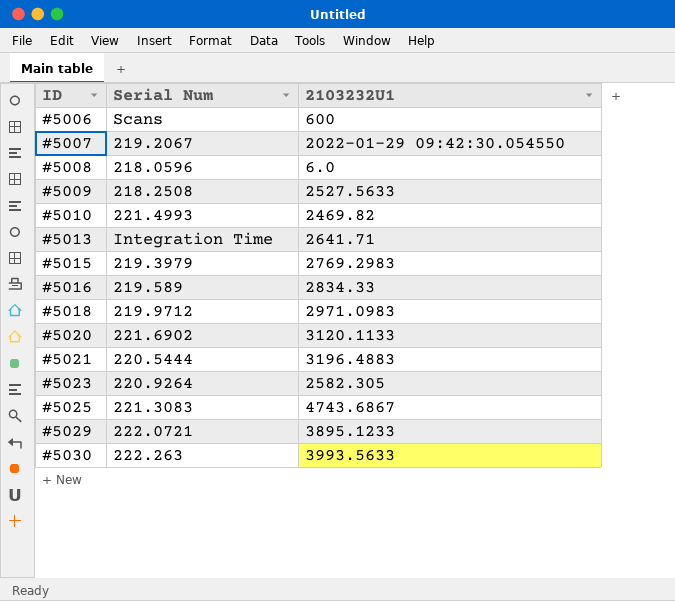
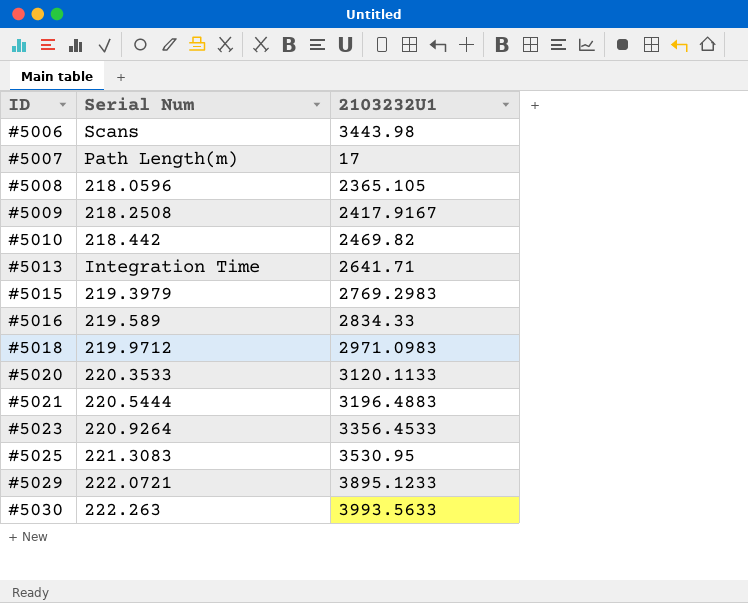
#5006 | 2103232U1: 600 -> 3443.98
#5007 | Serial Num: 219.2067 -> Path Length(m)
#5007 | 2103232U1: 2022-01-29 09:42:30.054550 -> 17
#5008 | 2103232U1: 6.0 -> 2365.105
#5009 | 2103232U1: 2527.5633 -> 2417.9167
#5010 | Serial Num: 221.4993 -> 218.442
#5020 | Serial Num: 221.6902 -> 220.3533
#5023 | 2103232U1: 2582.305 -> 3356.4533
#5025 | 2103232U1: 4743.6867 -> 3530.95

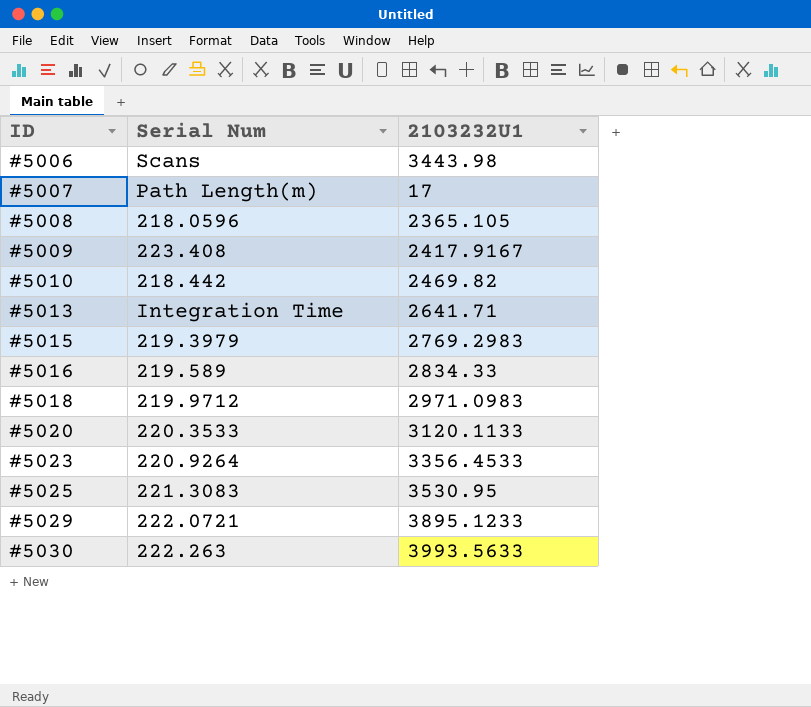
row #5021: 220.5444 | 3196.4883 -> none
#5009 | Serial Num: 218.2508 -> 223.408

